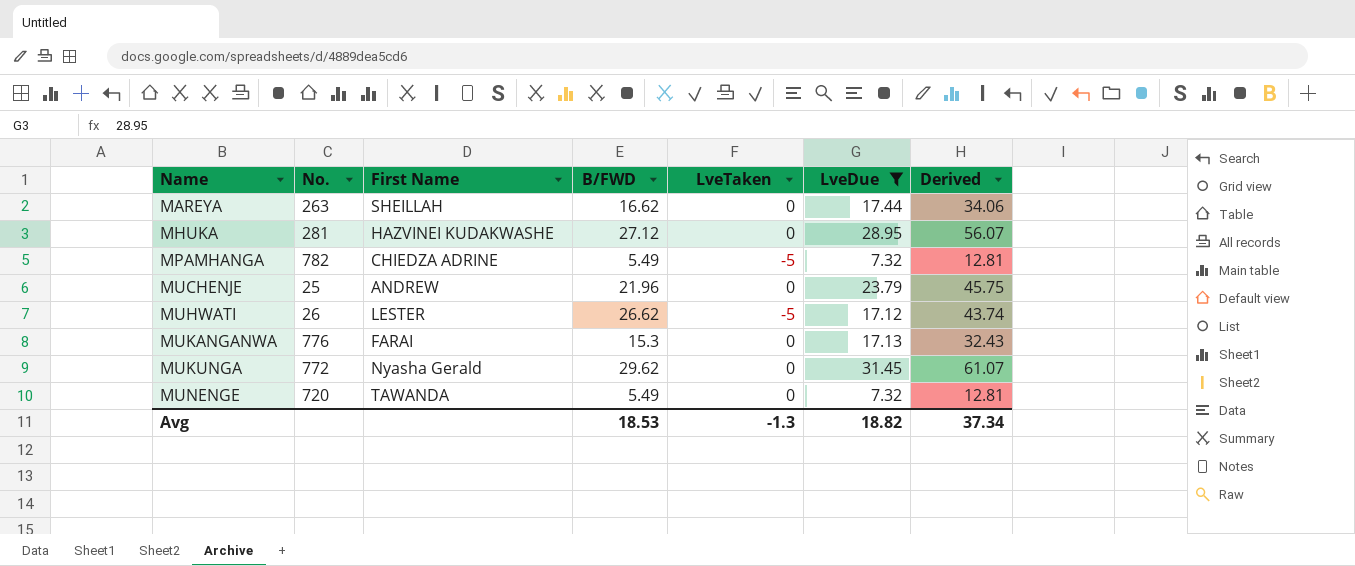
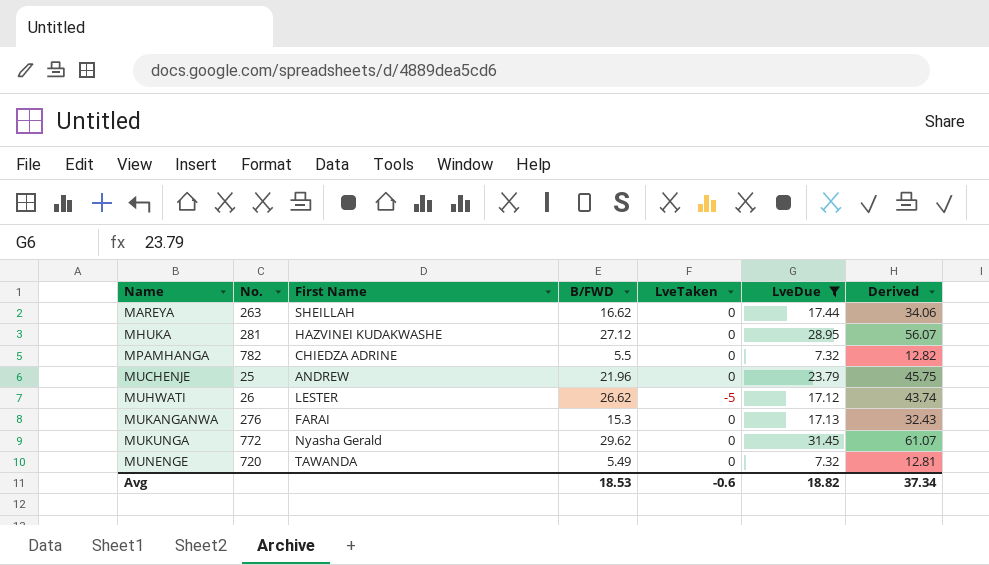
MPAMHANGA | B/FWD: 5.49 -> 5.5
MPAMHANGA | LveTaken: -5 -> 0
MPAMHANGA | Derived: 12.81 -> 12.82
MUKANGANWA | No.: 776 -> 276
Avg | LveTaken: -1.3 -> -0.6

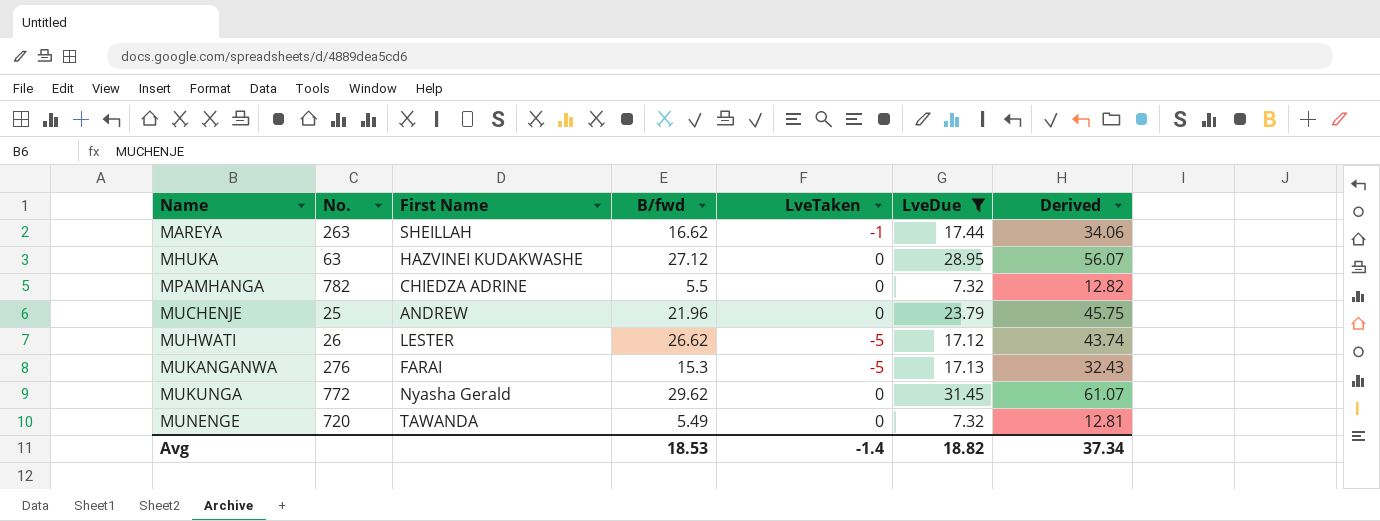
column name: B/FWD -> B/fwd
MAREYA | LveTaken: 0 -> -1
MHUKA | No.: 281 -> 63
MUKANGANWA | LveTaken: 0 -> -5
Avg | LveTaken: -0.6 -> -1.4

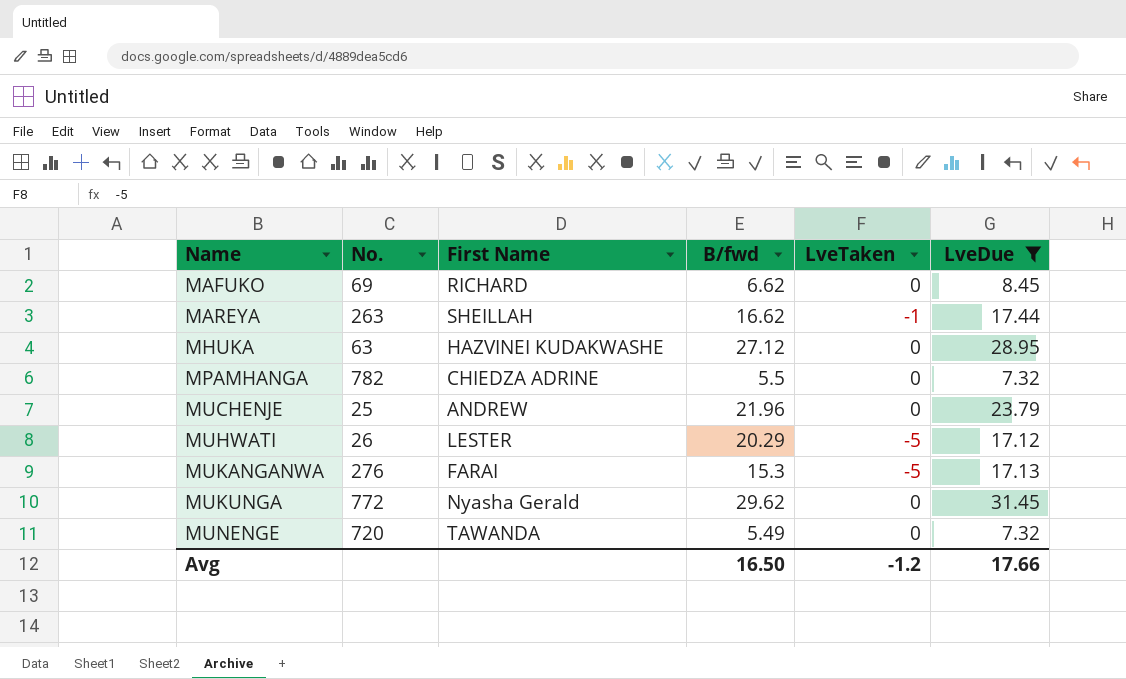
column Derived | formula: [B/fwd] + [LveDue] -> none
row MAFUKO: none -> 69 | RICHARD | 6.62 | 0 | 8.45
MUHWATI | B/fwd: 26.62 -> 20.29
Avg | B/fwd: 18.53 -> 16.50
Avg | LveTaken: -1.4 -> -1.2
Avg | LveDue: 18.82 -> 17.66

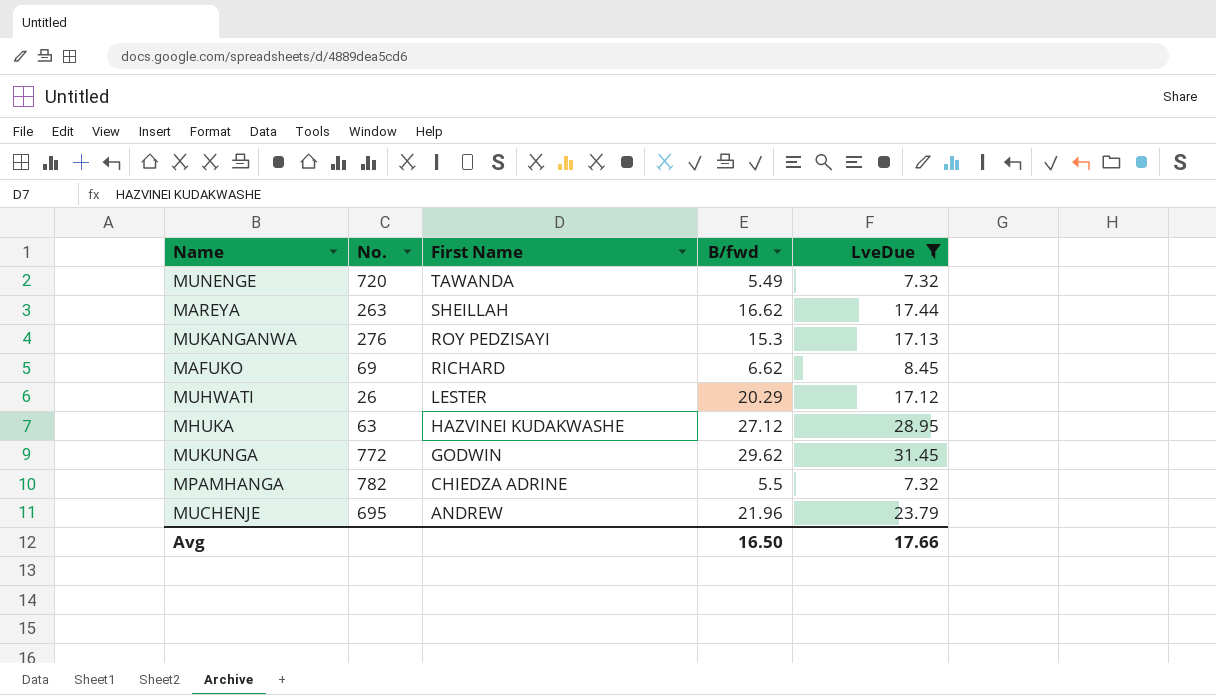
row order: Name ascending -> First Name descending
column LveTaken | position: 5 -> none
MUKANGANWA | First Name: FARAI -> ROY PEDZISAYI
MUKUNGA | First Name: Nyasha Gerald -> GODWIN
MUCHENJE | No.: 25 -> 695

